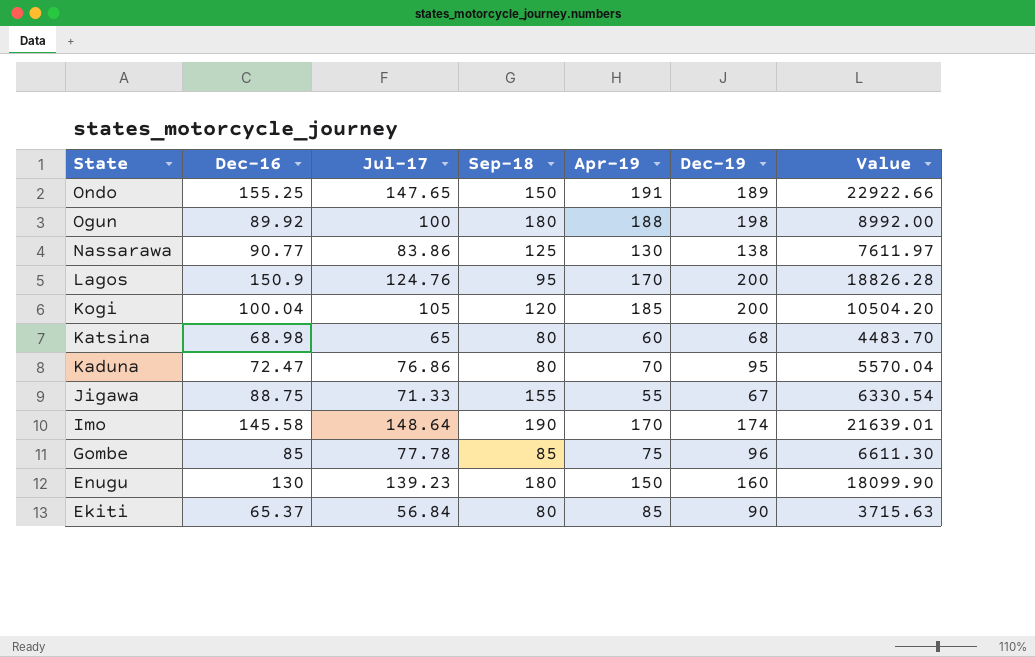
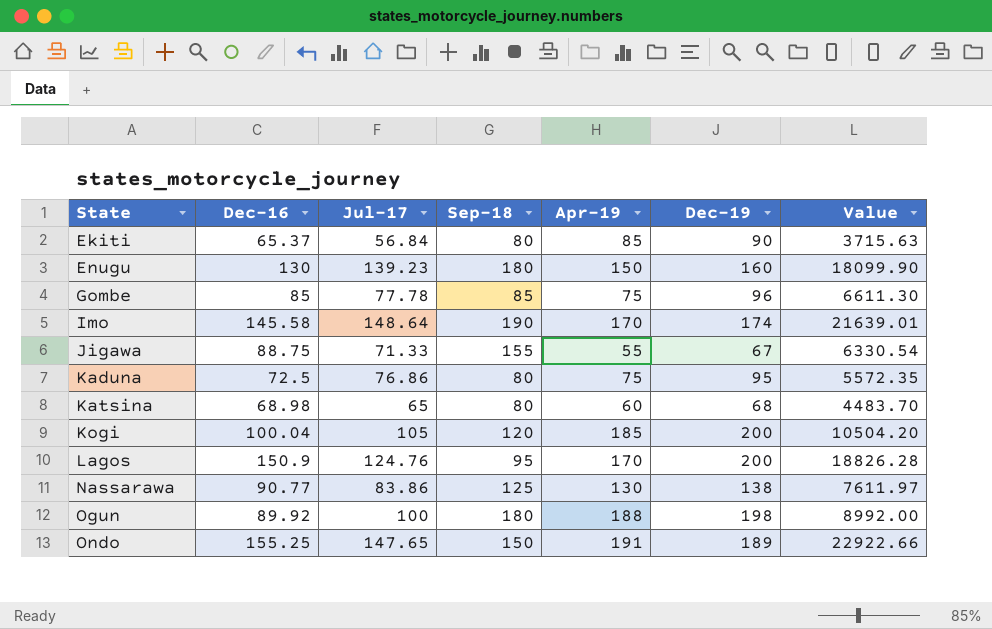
row order: State descending -> State ascending
Kaduna | Dec-16: 72.47 -> 72.5
Kaduna | Apr-19: 70 -> 75
Kaduna | Value: 5570.04 -> 5572.35

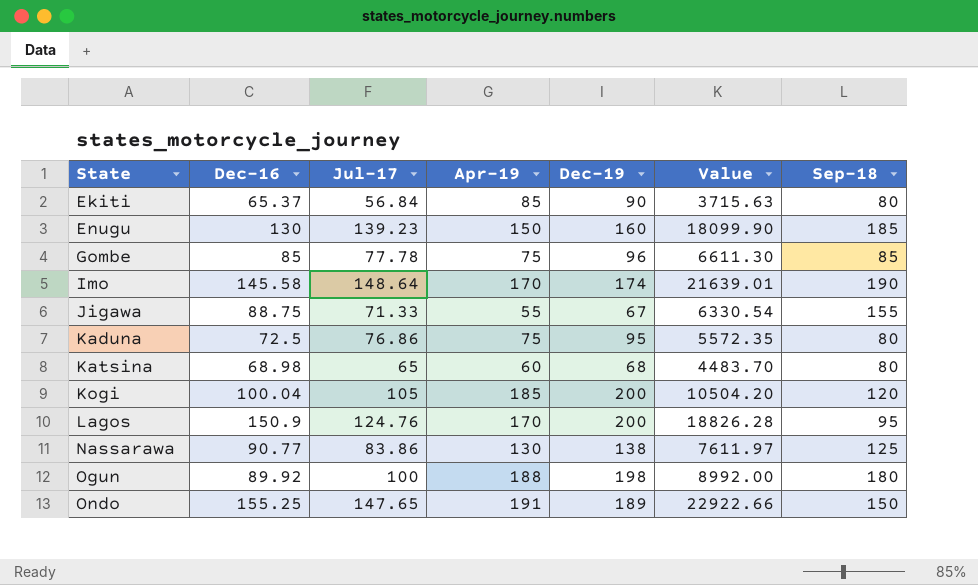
column Sep-18 | position: 4 -> 7
Enugu | Sep-18: 180 -> 185

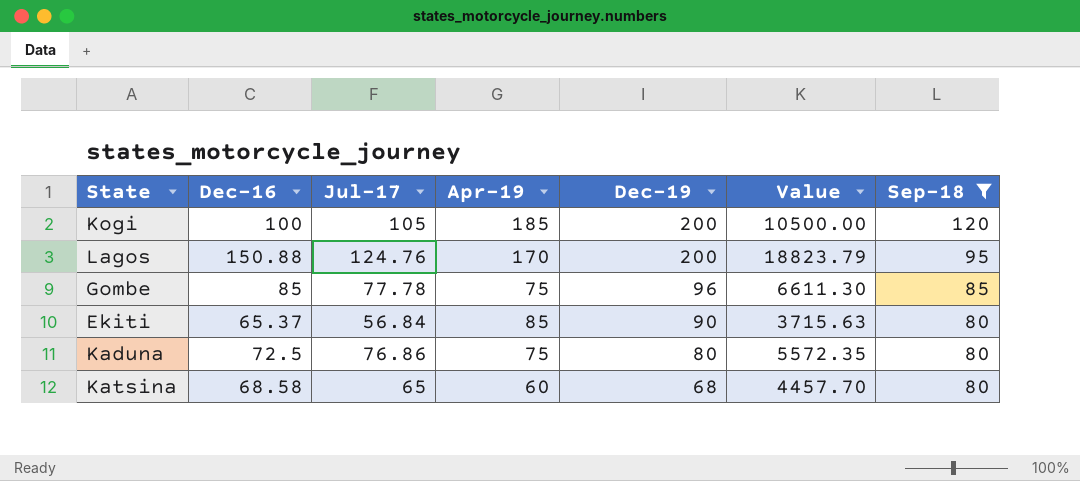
filter: none -> Sep-18 <= 120
row order: State ascending -> Dec-19 descending
Kogi | Dec-16: 100.04 -> 100
Kogi | Value: 10504.20 -> 10500.00
Lagos | Dec-16: 150.9 -> 150.88
Lagos | Value: 18826.28 -> 18823.79
Kaduna | Dec-19: 95 -> 80
Katsina | Dec-16: 68.98 -> 68.58
Katsina | Value: 4483.70 -> 4457.70

